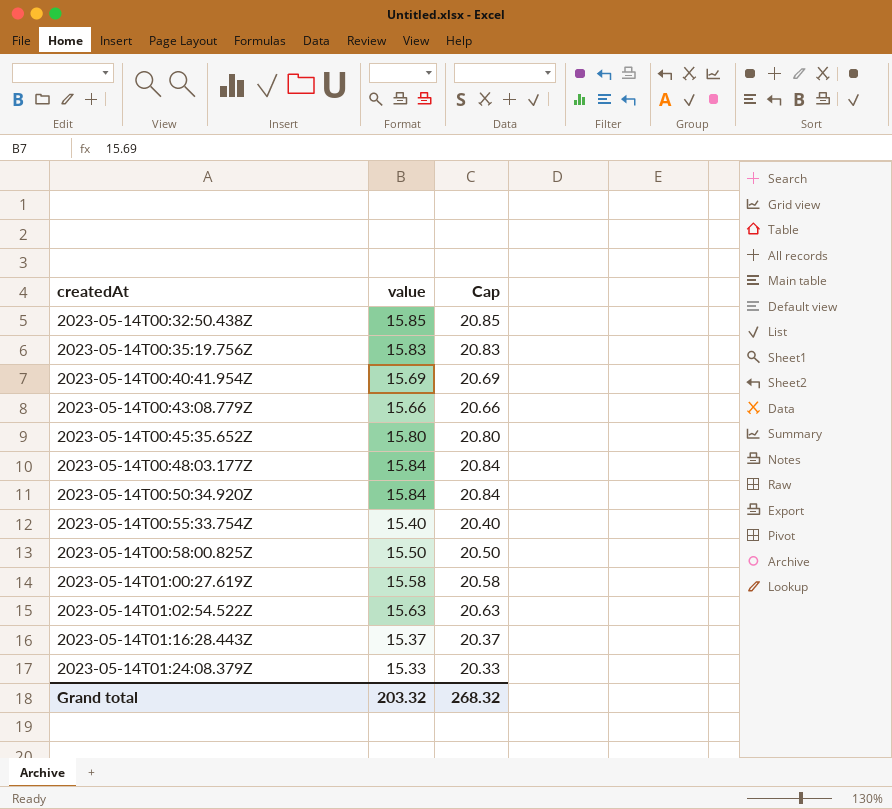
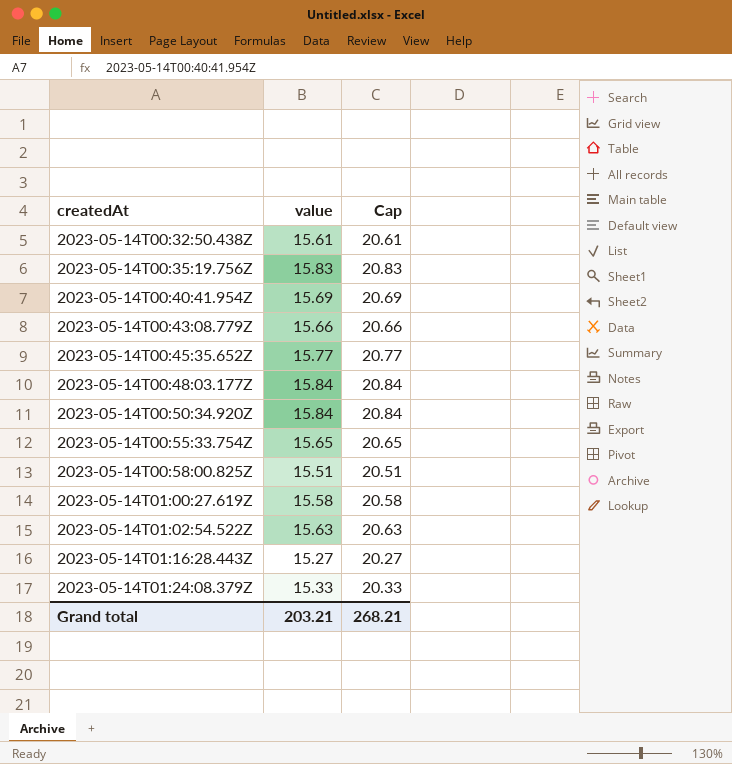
2023-05-14T00:32:50.438Z | value: 15.85 -> 15.61
2023-05-14T00:32:50.438Z | Cap: 20.85 -> 20.61
2023-05-14T00:45:35.652Z | value: 15.80 -> 15.77
2023-05-14T00:45:35.652Z | Cap: 20.80 -> 20.77
2023-05-14T00:55:33.754Z | value: 15.40 -> 15.65
2023-05-14T00:55:33.754Z | Cap: 20.40 -> 20.65
2023-05-14T00:58:00.825Z | value: 15.50 -> 15.51
2023-05-14T00:58:00.825Z | Cap: 20.50 -> 20.51
2023-05-14T01:16:28.443Z | value: 15.37 -> 15.27
2023-05-14T01:16:28.443Z | Cap: 20.37 -> 20.27
Grand total | value: 203.32 -> 203.21
Grand total | Cap: 268.32 -> 268.21

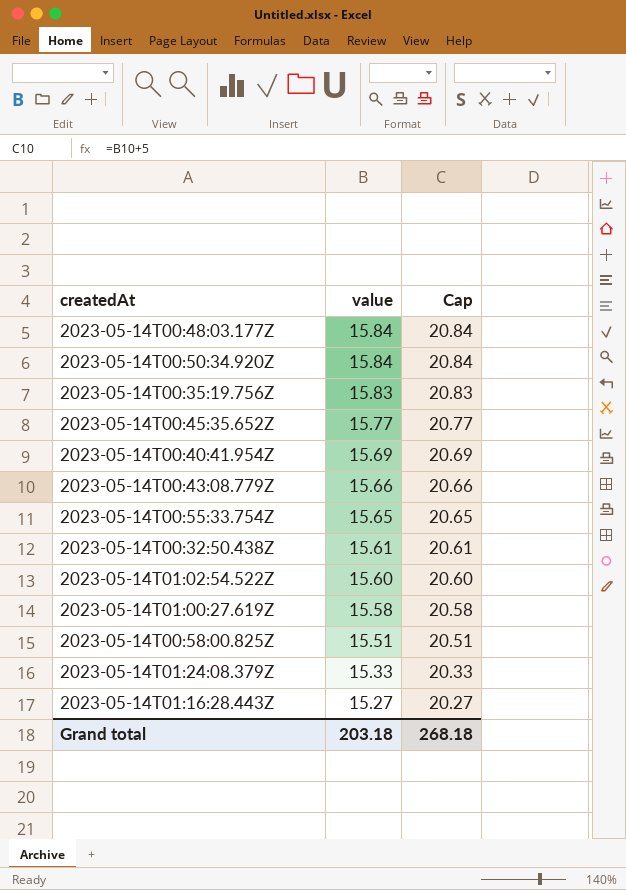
row order: createdAt ascending -> value descending
2023-05-14T01:02:54.522Z | value: 15.63 -> 15.60
2023-05-14T01:02:54.522Z | Cap: 20.63 -> 20.60
Grand total | value: 203.21 -> 203.18
Grand total | Cap: 268.21 -> 268.18

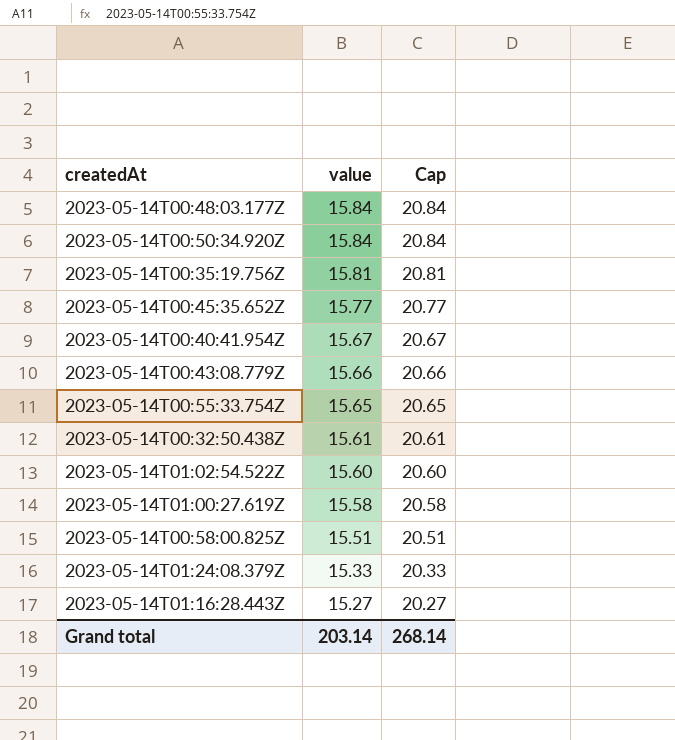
2023-05-14T00:35:19.756Z | value: 15.83 -> 15.81
2023-05-14T00:35:19.756Z | Cap: 20.83 -> 20.81
2023-05-14T00:40:41.954Z | value: 15.69 -> 15.67
2023-05-14T00:40:41.954Z | Cap: 20.69 -> 20.67
Grand total | value: 203.18 -> 203.14
Grand total | Cap: 268.18 -> 268.14

